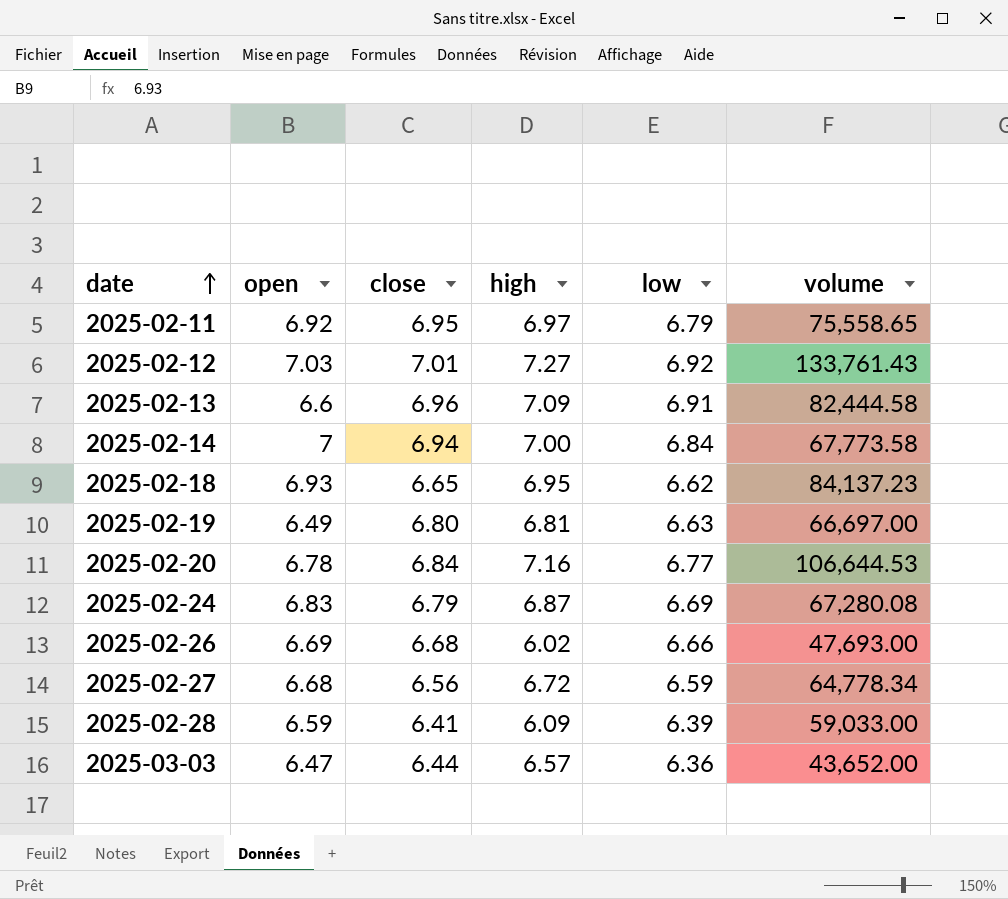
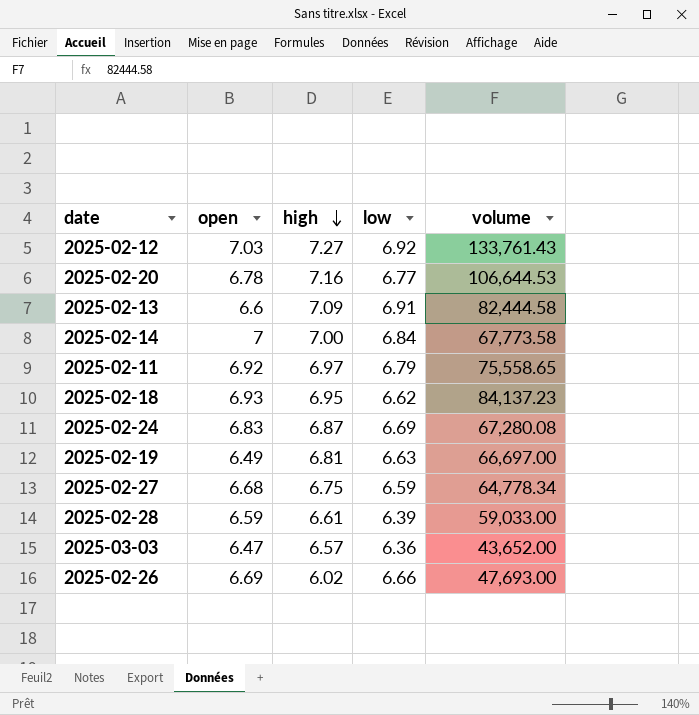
row order: date ascending -> high descending
column close | position: 3 -> none
2025-02-27 | high: 6.72 -> 6.75
2025-02-28 | high: 6.09 -> 6.61

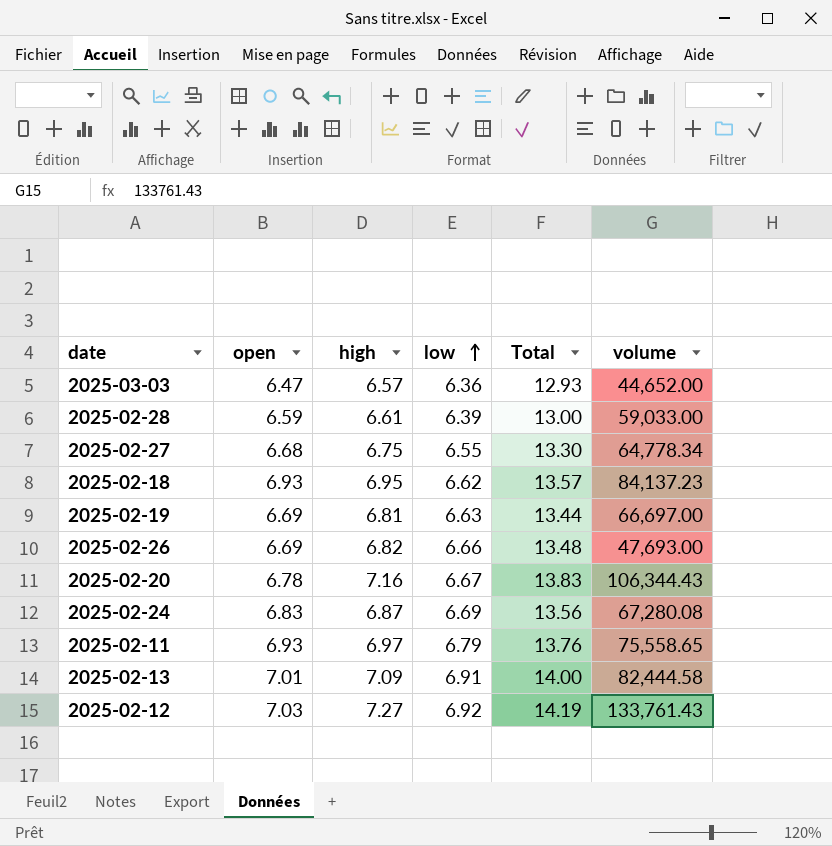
row order: high descending -> low ascending
column Total | formula: none -> [high] + [low]
row 2025-02-14: 7 | 7.00 | 6.84 | 67,773.58 -> none
2025-03-03 | volume: 43,652.00 -> 44,652.00
2025-02-27 | low: 6.59 -> 6.55
2025-02-19 | open: 6.49 -> 6.69
2025-02-26 | high: 6.02 -> 6.82
2025-02-20 | low: 6.77 -> 6.67
2025-02-20 | volume: 106,644.53 -> 106,344.43
2025-02-11 | open: 6.92 -> 6.93
2025-02-13 | open: 6.6 -> 7.01

